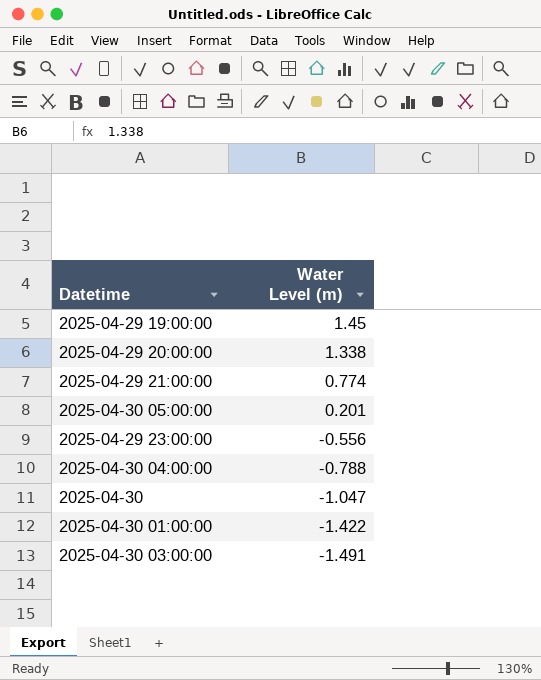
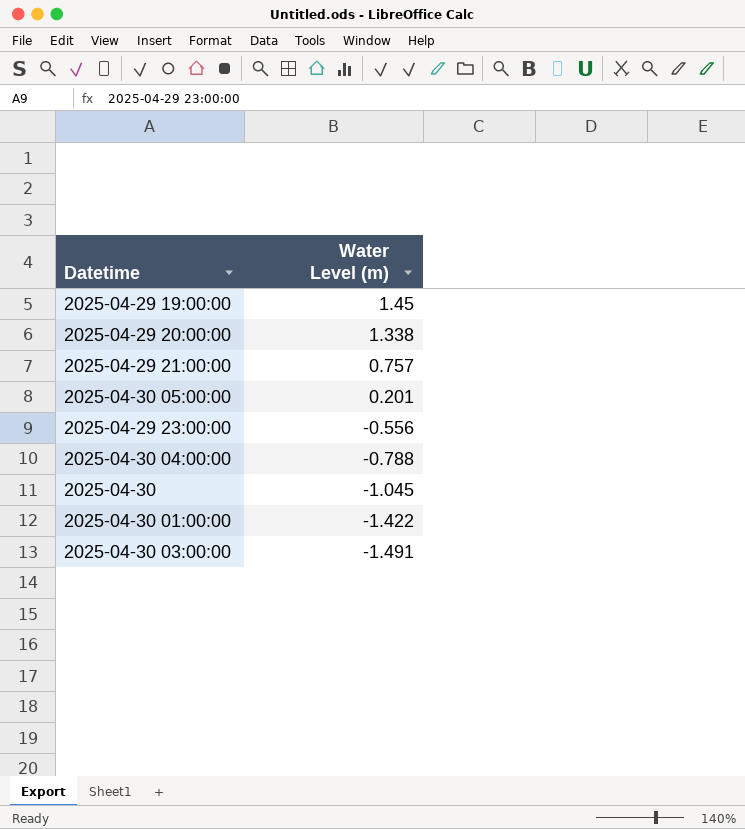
2025-04-29 21:00:00 | Water Level (m): 0.774 -> 0.757
2025-04-30 | Water Level (m): -1.047 -> -1.045

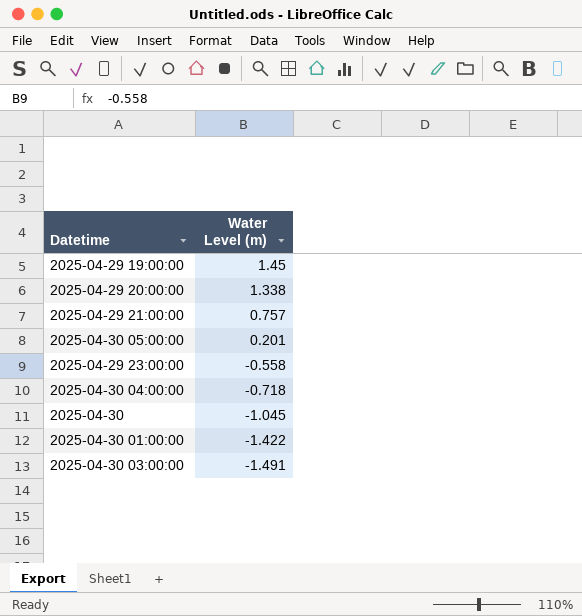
2025-04-29 23:00:00 | Water Level (m): -0.556 -> -0.558
2025-04-30 04:00:00 | Water Level (m): -0.788 -> -0.718

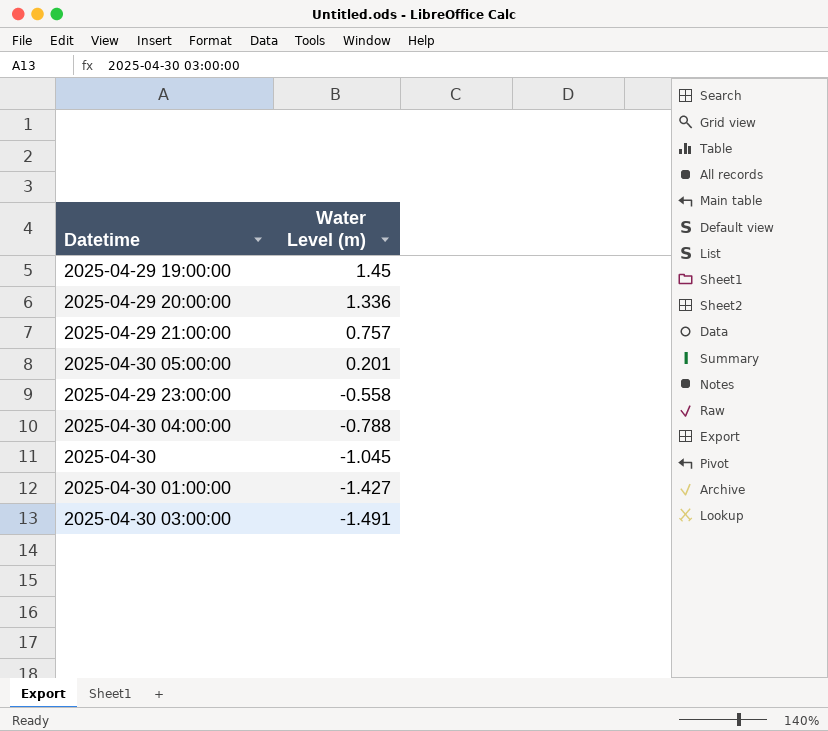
2025-04-29 20:00:00 | Water Level (m): 1.338 -> 1.336
2025-04-30 04:00:00 | Water Level (m): -0.718 -> -0.788
2025-04-30 01:00:00 | Water Level (m): -1.422 -> -1.427

